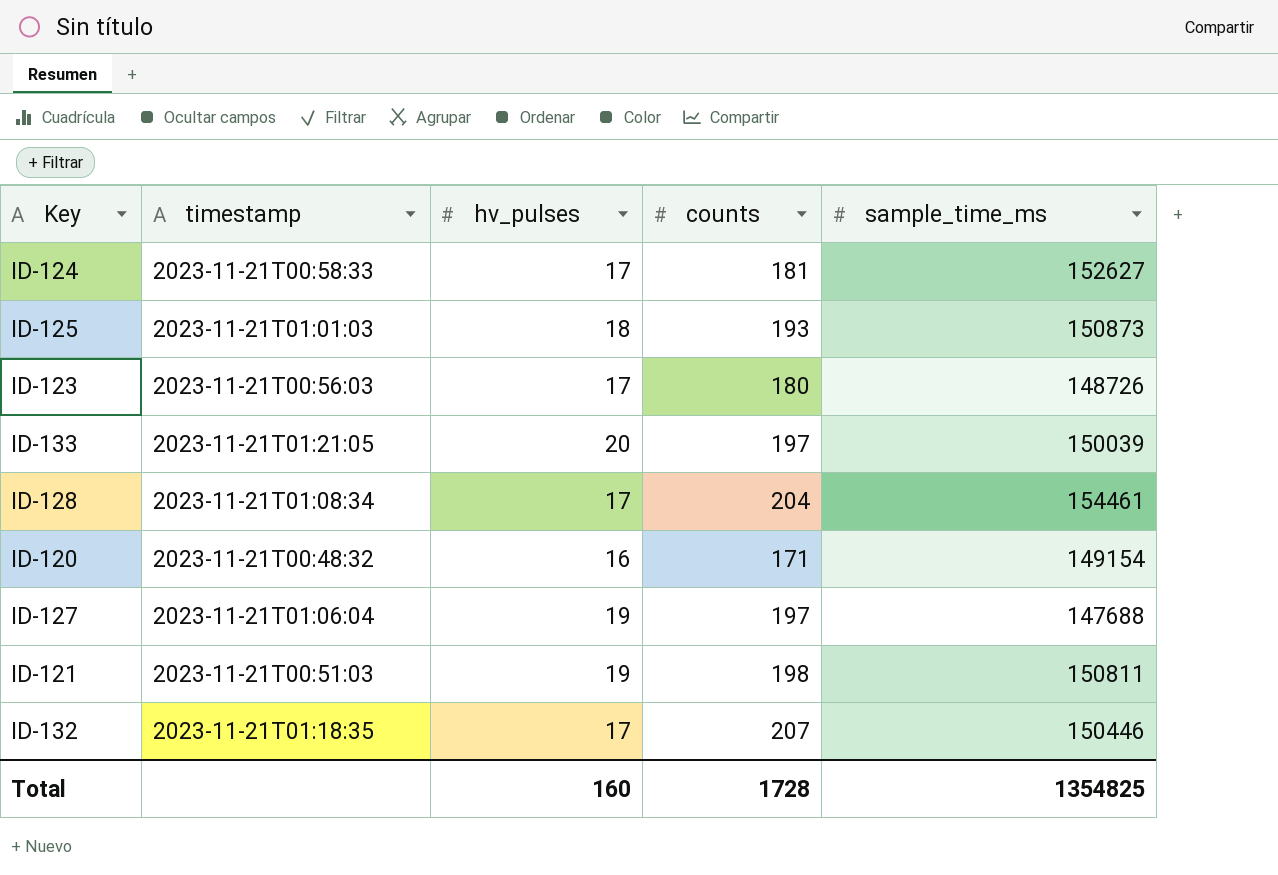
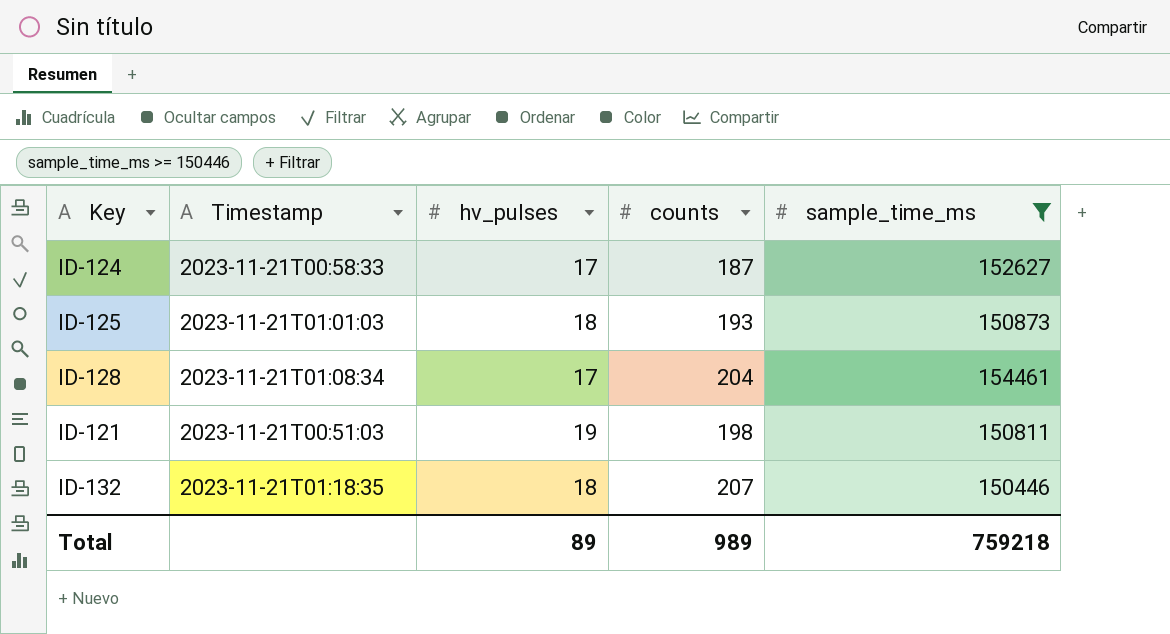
filter: none -> sample_time_ms >= 150446
column name: timestamp -> Timestamp
ID-124 | counts: 181 -> 187
ID-132 | hv_pulses: 17 -> 18
Total | hv_pulses: 160 -> 89
Total | counts: 1728 -> 989
Total | sample_time_ms: 1354825 -> 759218

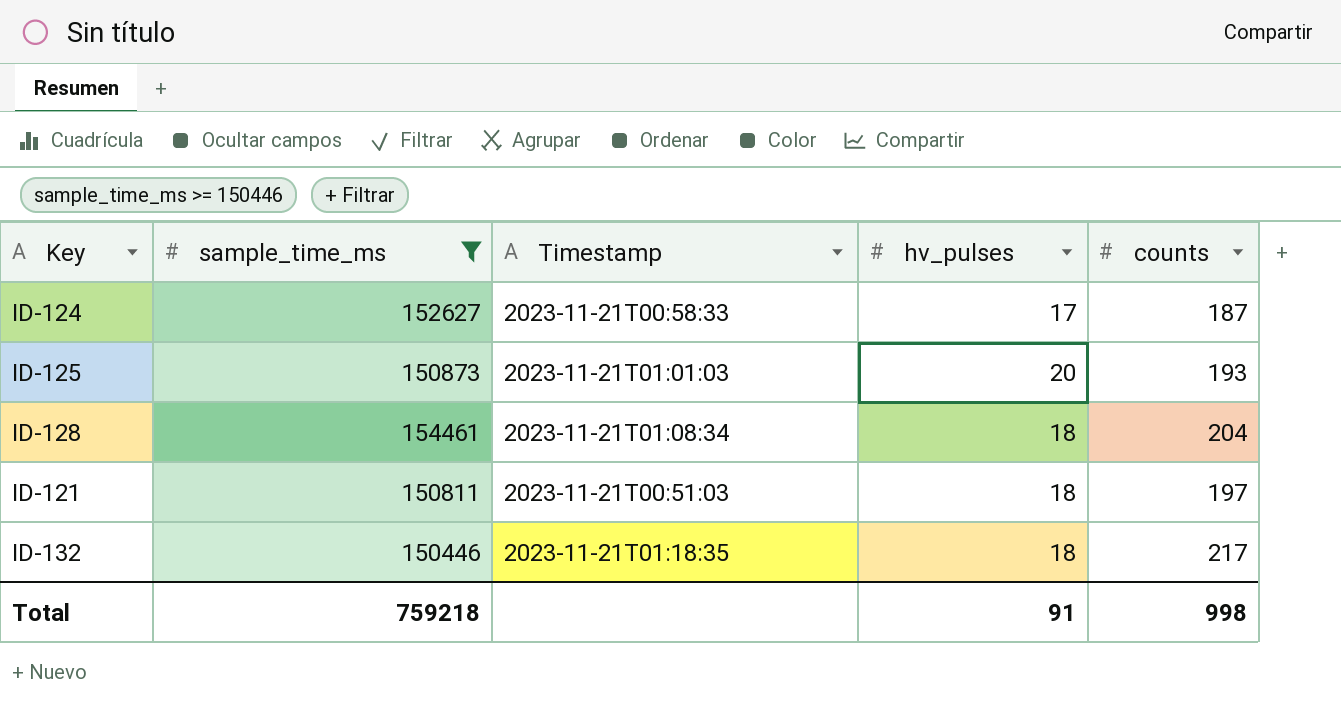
column sample_time_ms | position: 5 -> 2
ID-125 | hv_pulses: 18 -> 20
ID-128 | hv_pulses: 17 -> 18
ID-121 | hv_pulses: 19 -> 18
ID-121 | counts: 198 -> 197
ID-132 | counts: 207 -> 217
Total | hv_pulses: 89 -> 91
Total | counts: 989 -> 998

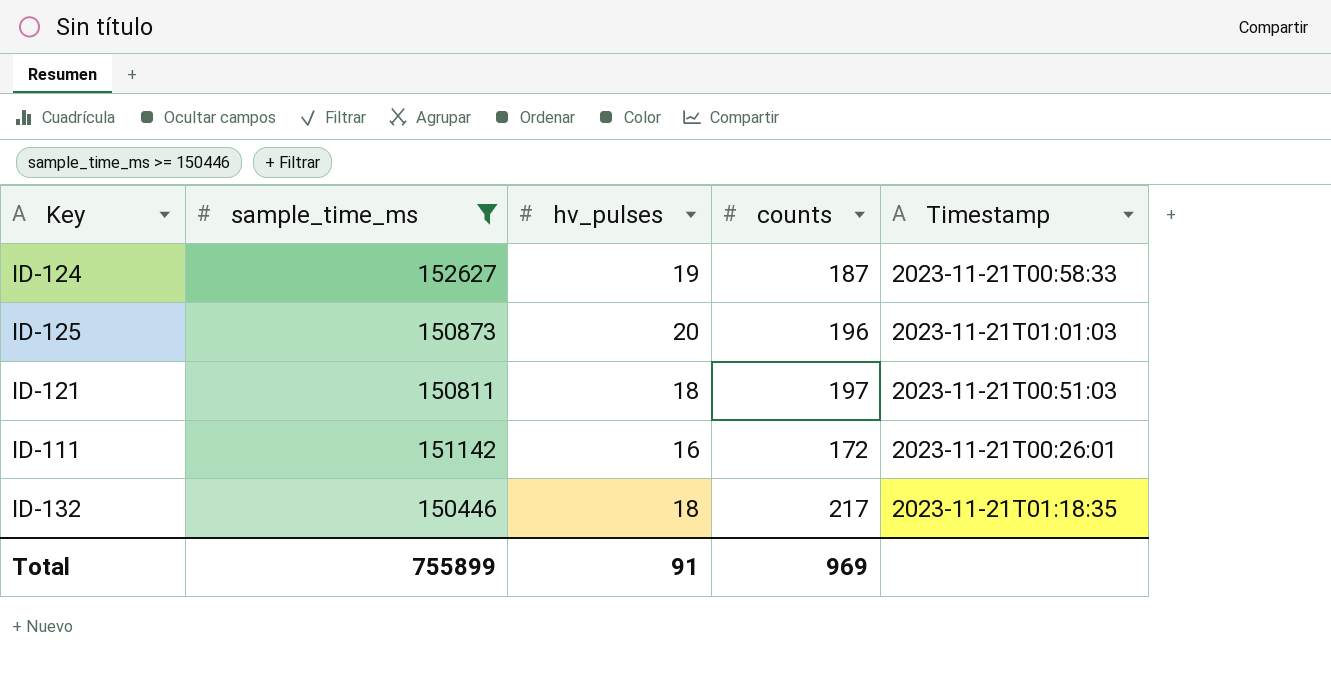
column Timestamp | position: 3 -> 5
row ID-128: 154461 | 2023-11-21T01:08:34 | 18 | 204 -> none
ID-124 | hv_pulses: 17 -> 19
ID-125 | counts: 193 -> 196
row ID-111: none -> 151142 | 16 | 172 | 2023-11-21T00:26:01
Total | sample_time_ms: 759218 -> 755899
Total | counts: 998 -> 969

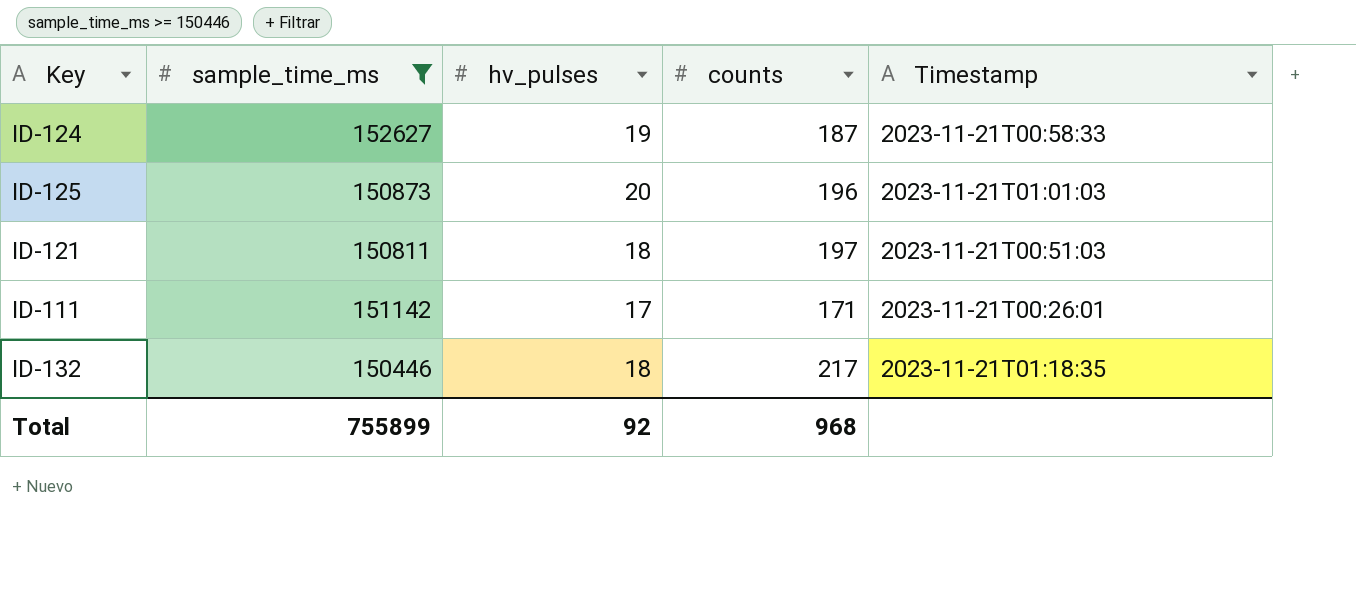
ID-111 | hv_pulses: 16 -> 17
ID-111 | counts: 172 -> 171
Total | hv_pulses: 91 -> 92
Total | counts: 969 -> 968

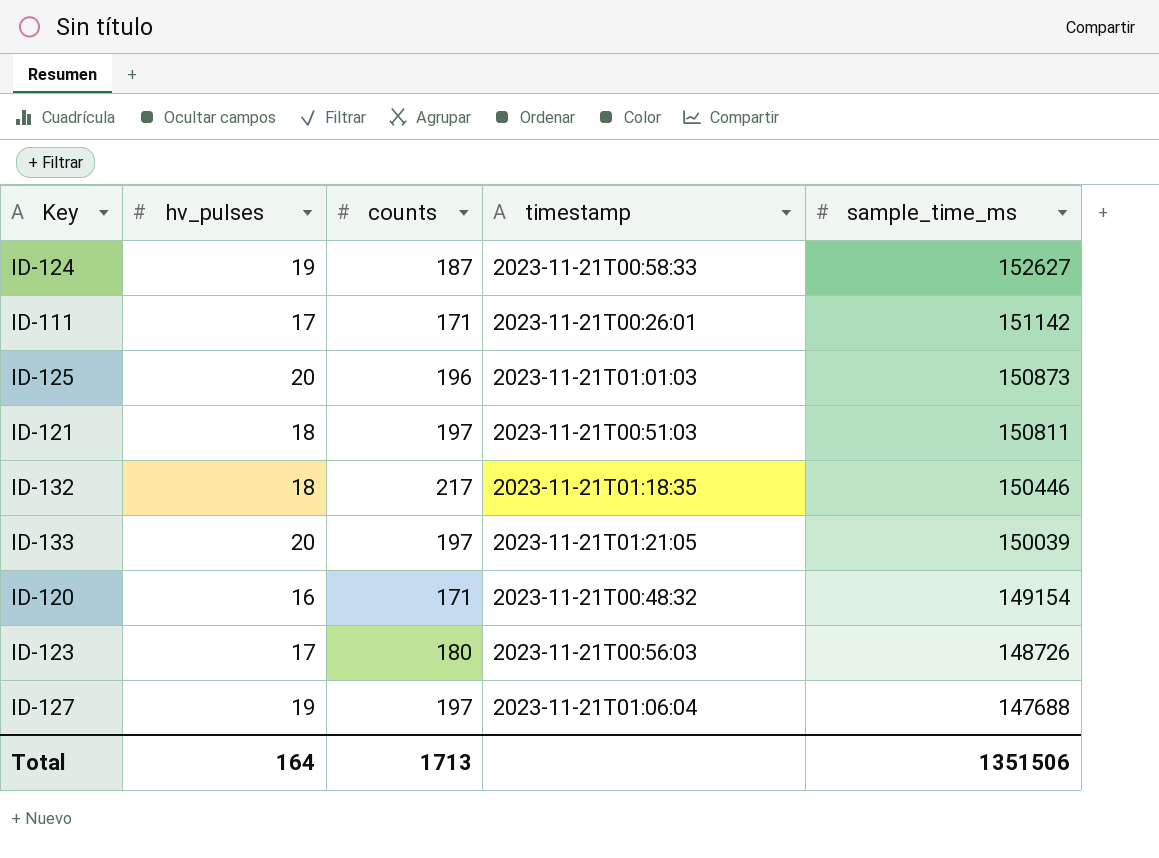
filter: sample_time_ms >= 150446 -> none
row order: none -> sample_time_ms descending
column name: Timestamp -> timestamp
column sample_time_ms | position: 2 -> 5
Total | hv_pulses: 92 -> 164
Total | counts: 968 -> 1713
Total | sample_time_ms: 755899 -> 1351506

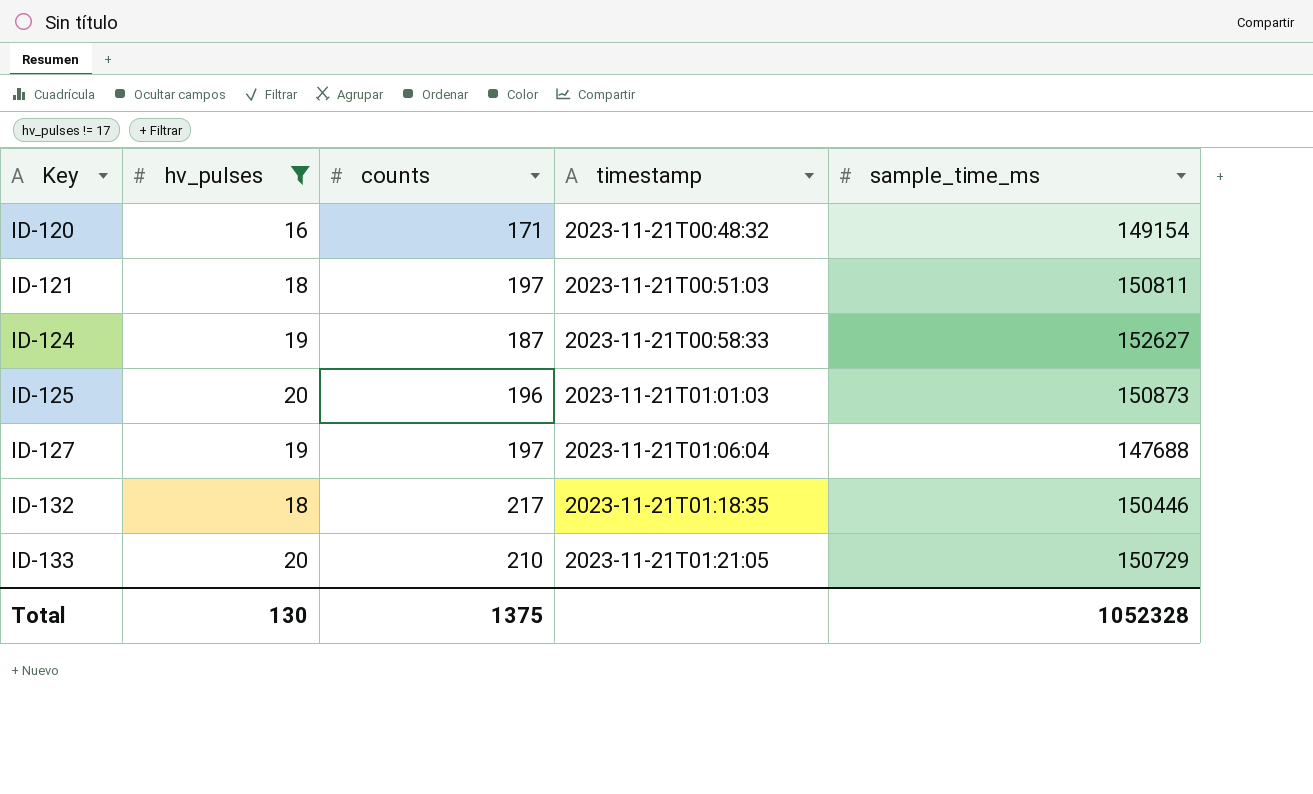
filter: none -> hv_pulses != 17
row order: sample_time_ms descending -> Key ascending
ID-133 | counts: 197 -> 210
ID-133 | sample_time_ms: 150039 -> 150729
Total | hv_pulses: 164 -> 130
Total | counts: 1713 -> 1375
Total | sample_time_ms: 1351506 -> 1052328

